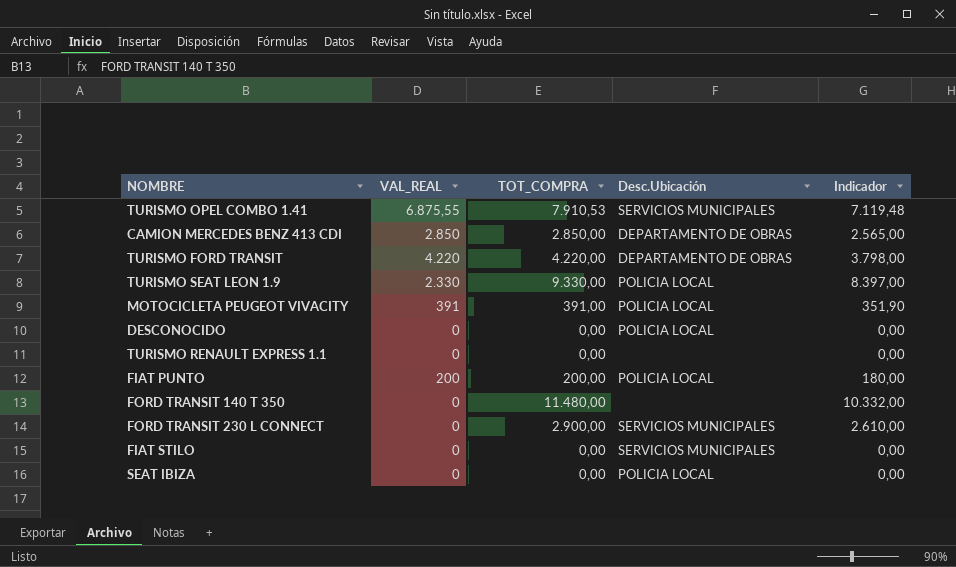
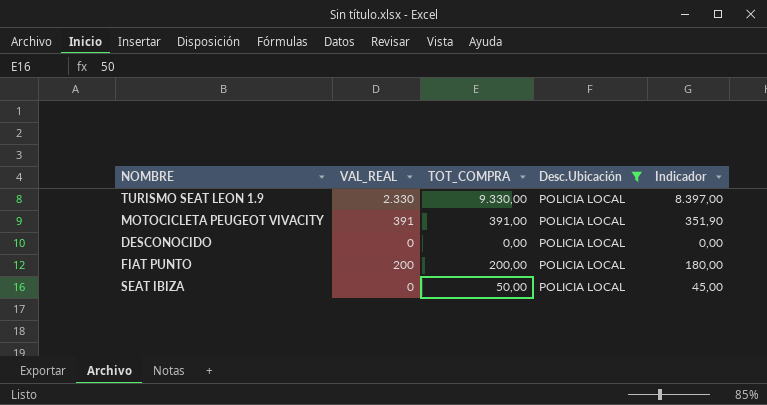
filter: none -> Desc.Ubicación = POLICIA LOCAL
SEAT IBIZA | TOT_COMPRA: 0,00 -> 50,00
SEAT IBIZA | Indicador: 0,00 -> 45,00

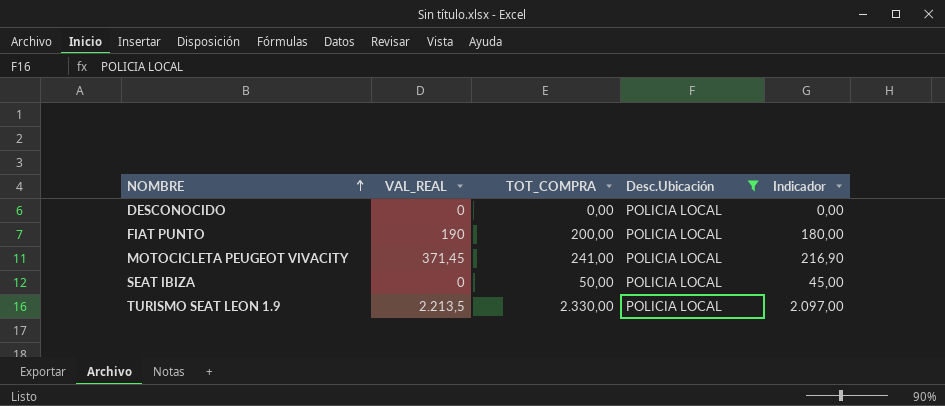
row order: none -> NOMBRE ascending
FIAT PUNTO | VAL_REAL: 200 -> 190
MOTOCICLETA PEUGEOT VIVACITY | VAL_REAL: 391 -> 371,45
MOTOCICLETA PEUGEOT VIVACITY | TOT_COMPRA: 391,00 -> 241,00
MOTOCICLETA PEUGEOT VIVACITY | Indicador: 351,90 -> 216,90
TURISMO SEAT LEON 1.9 | VAL_REAL: 2.330 -> 2.213,5
TURISMO SEAT LEON 1.9 | TOT_COMPRA: 9.330,00 -> 2.330,00
TURISMO SEAT LEON 1.9 | Indicador: 8.397,00 -> 2.097,00

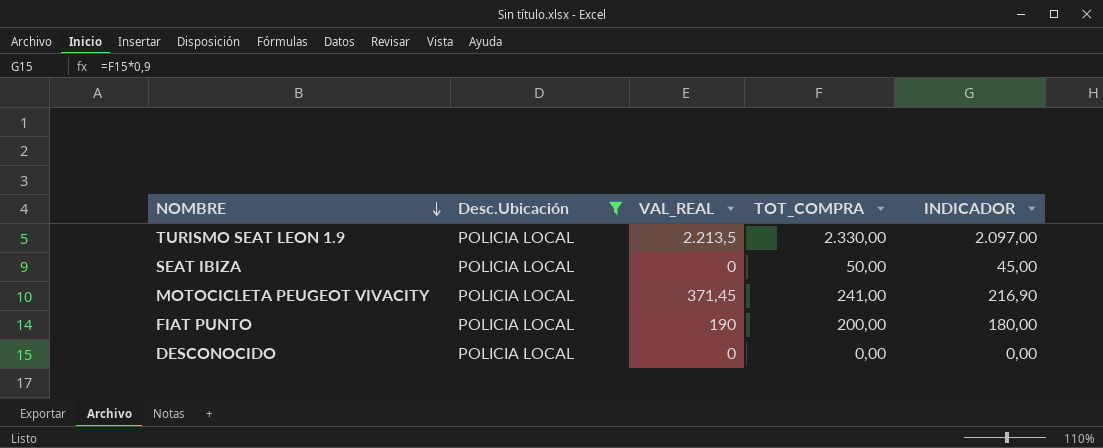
row order: NOMBRE ascending -> NOMBRE descending
column Desc.Ubicación | position: 4 -> 2
column name: Indicador -> INDICADOR

